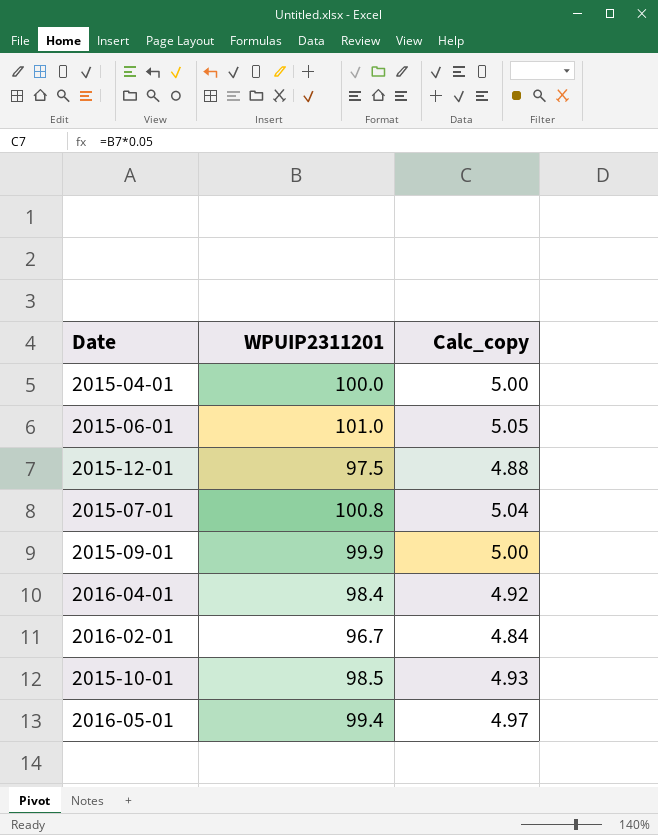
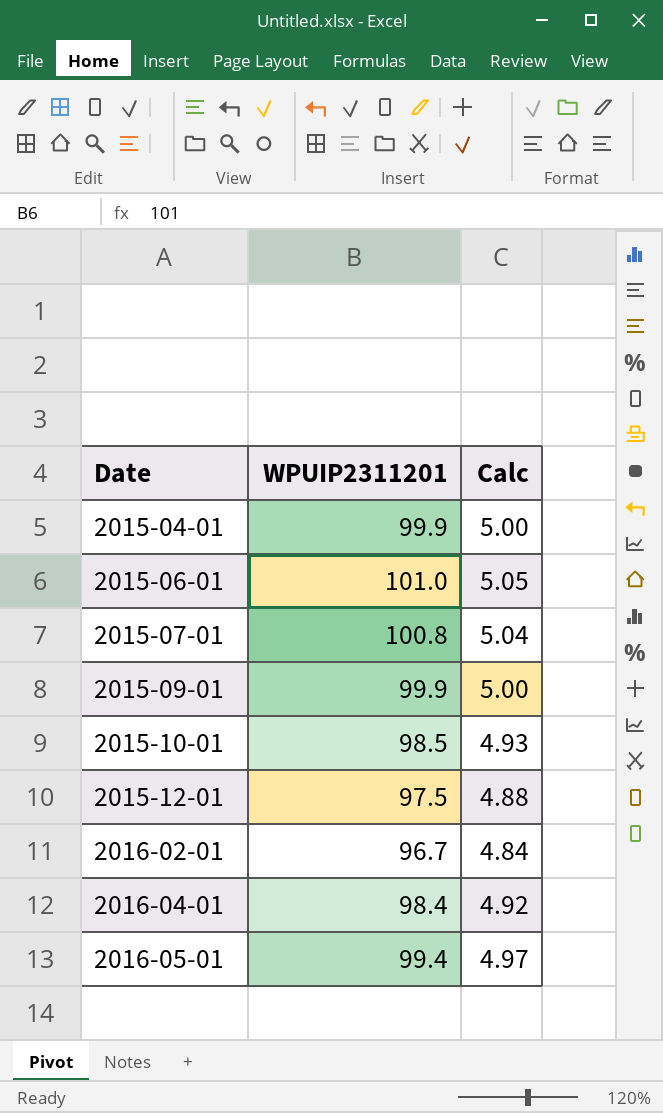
row order: none -> Date ascending
column name: Calc_copy -> Calc
2015-04-01 | WPUIP2311201: 100.0 -> 99.9

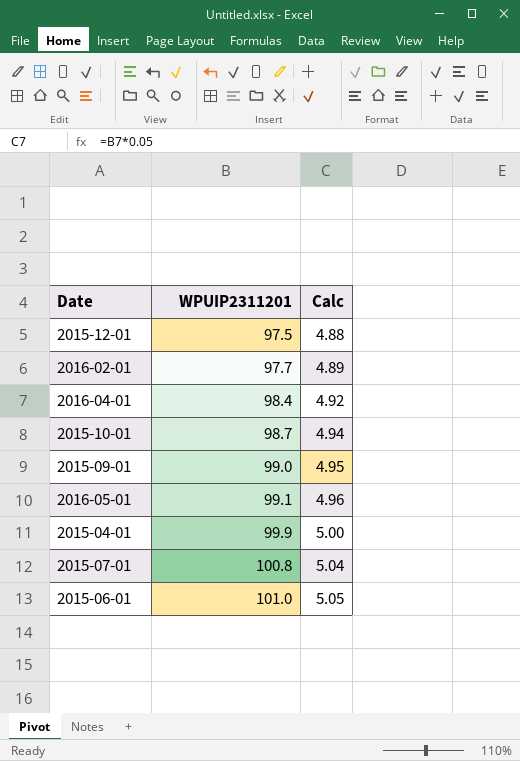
row order: Date ascending -> WPUIP2311201 ascending
2016-02-01 | WPUIP2311201: 96.7 -> 97.7
2016-02-01 | Calc: 4.84 -> 4.89
2015-10-01 | WPUIP2311201: 98.5 -> 98.7
2015-10-01 | Calc: 4.93 -> 4.94
2015-09-01 | WPUIP2311201: 99.9 -> 99.0
2015-09-01 | Calc: 5.00 -> 4.95
2016-05-01 | WPUIP2311201: 99.4 -> 99.1
2016-05-01 | Calc: 4.97 -> 4.96

